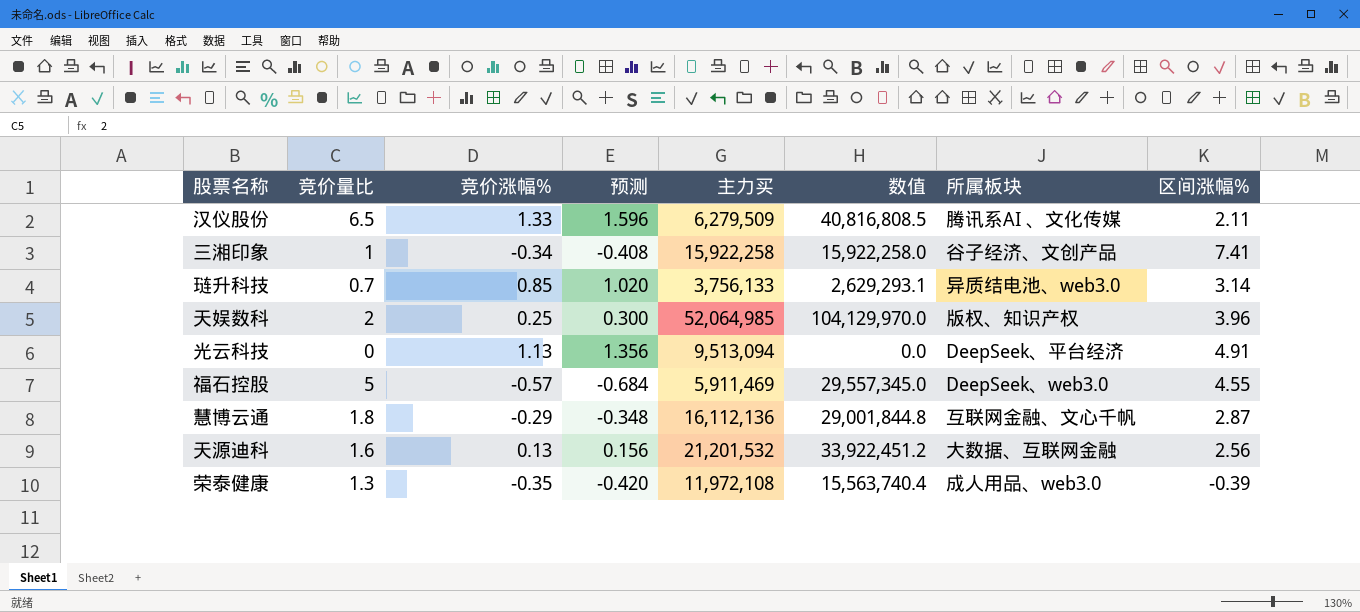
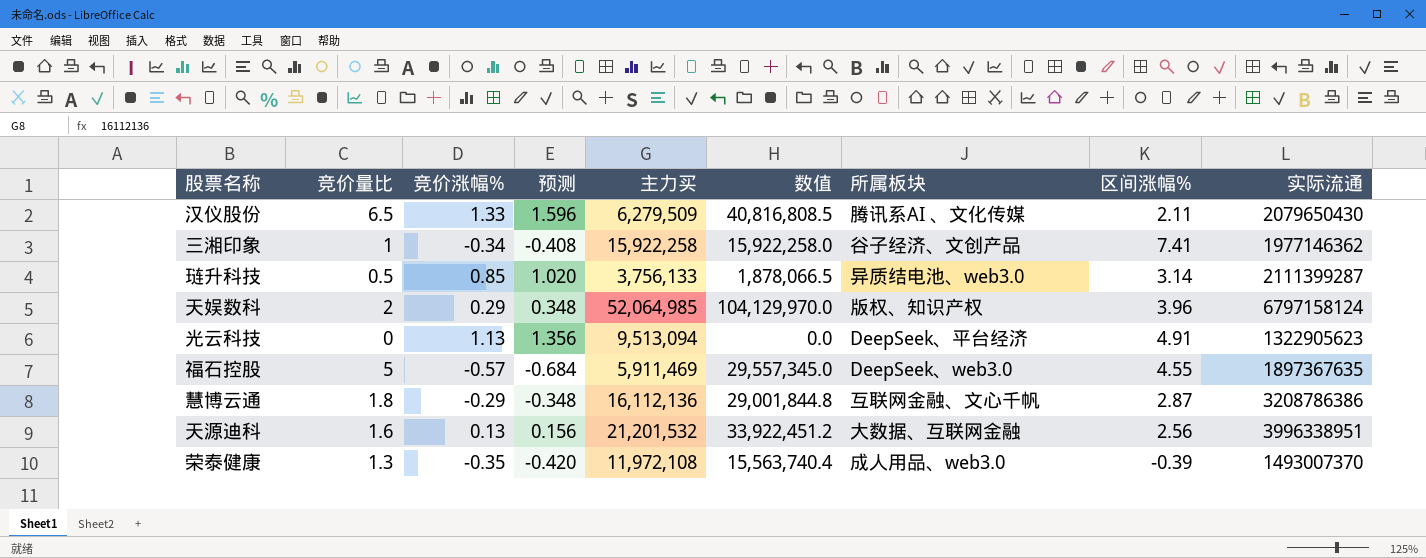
column 实际流通 | position: none -> 9
琏升科技 | 竞价量比: 0.7 -> 0.5
琏升科技 | 数值: 2,629,293.1 -> 1,878,066.5
天娱数科 | 竞价涨幅%: 0.25 -> 0.29
天娱数科 | 预测: 0.300 -> 0.348

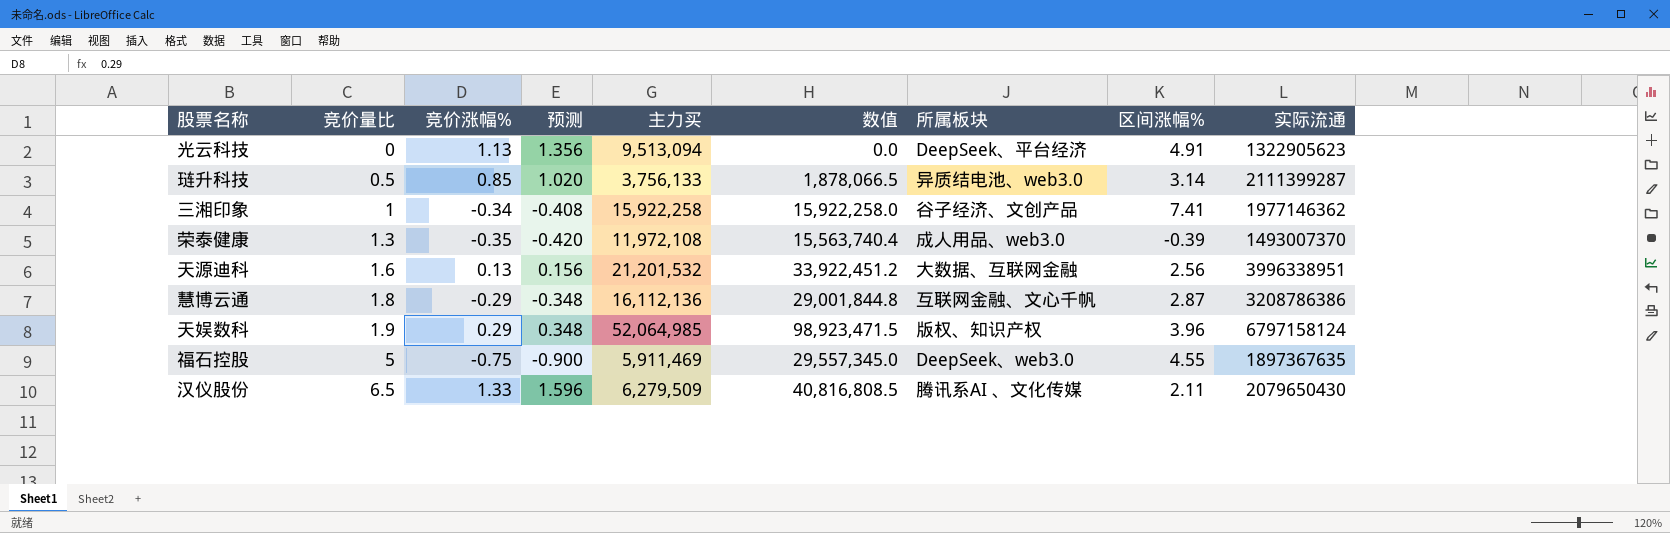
row order: none -> 竞价量比 ascending
天娱数科 | 竞价量比: 2 -> 1.9
天娱数科 | 数值: 104,129,970.0 -> 98,923,471.5
福石控股 | 竞价涨幅%: -0.57 -> -0.75
福石控股 | 预测: -0.684 -> -0.900

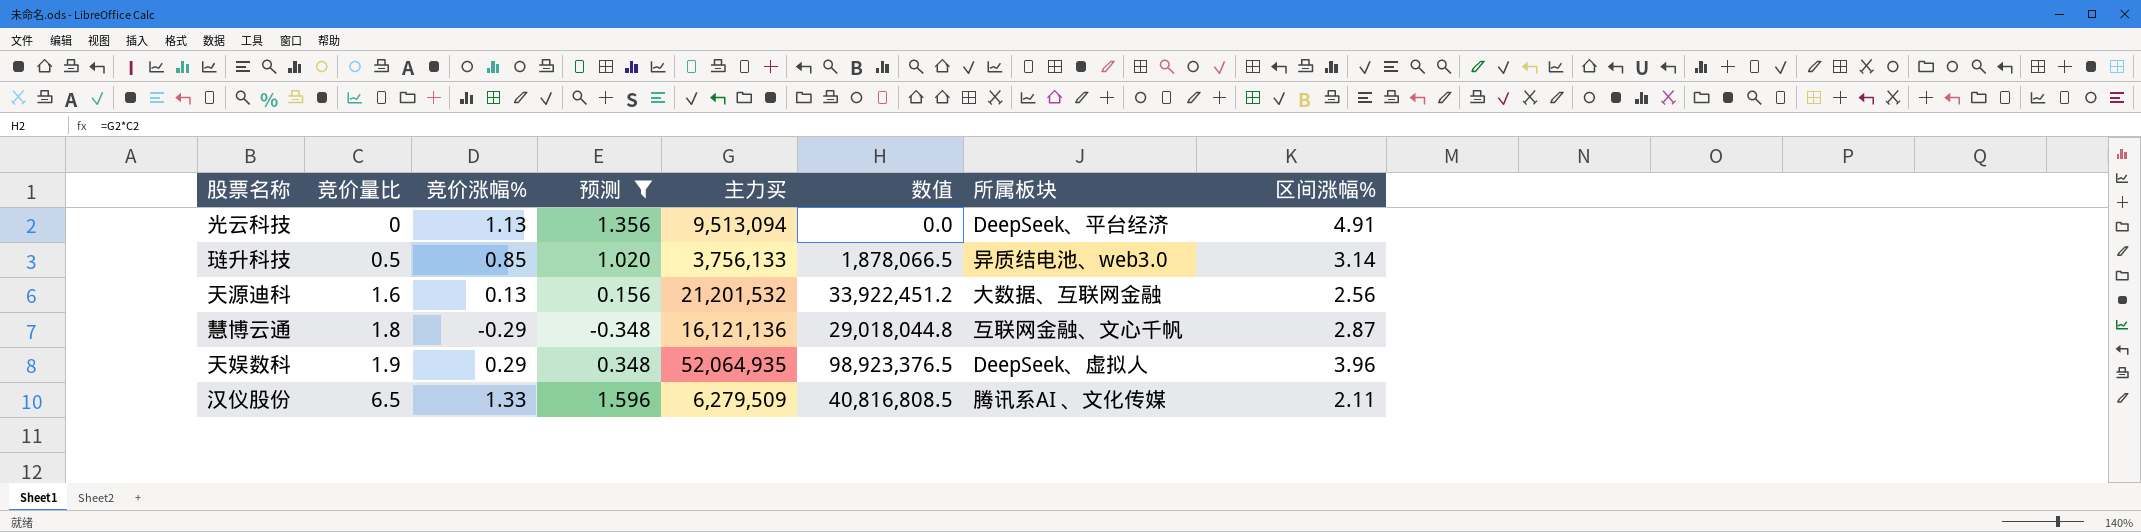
filter: none -> 预测 >= -0.348
column 实际流通 | position: 9 -> none
慧博云通 | 主力买: 16,112,136 -> 16,121,136
慧博云通 | 数值: 29,001,844.8 -> 29,018,044.8
天娱数科 | 主力买: 52,064,985 -> 52,064,935
天娱数科 | 数值: 98,923,471.5 -> 98,923,376.5
天娱数科 | 所属板块: 版权、知识产权 -> DeepSeek、虚拟人

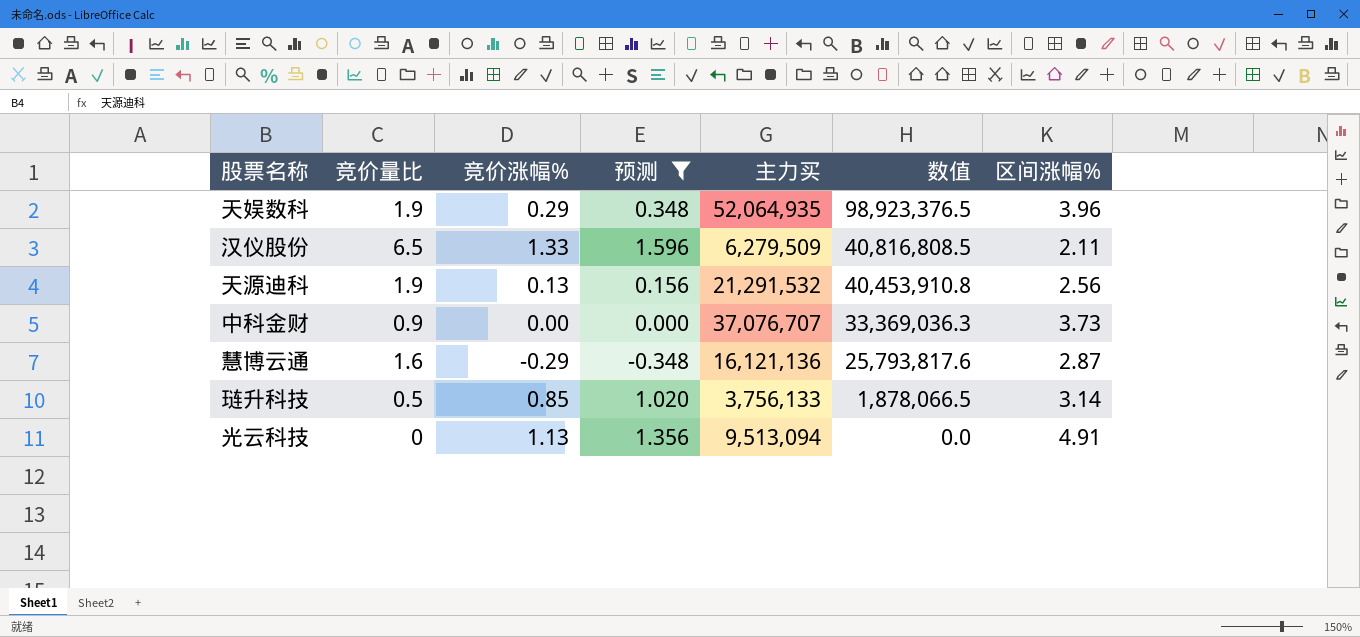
row order: 竞价量比 ascending -> 数值 descending
column 所属板块 | position: 7 -> none
天源迪科 | 竞价量比: 1.6 -> 1.9
天源迪科 | 主力买: 21,201,532 -> 21,291,532
天源迪科 | 数值: 33,922,451.2 -> 40,453,910.8
row 中科金财: none -> 0.9 | 0.00 | 0.000 | 37,076,707 | 33,369,036.3 | 3.73
慧博云通 | 竞价量比: 1.8 -> 1.6
慧博云通 | 数值: 29,018,044.8 -> 25,793,817.6

